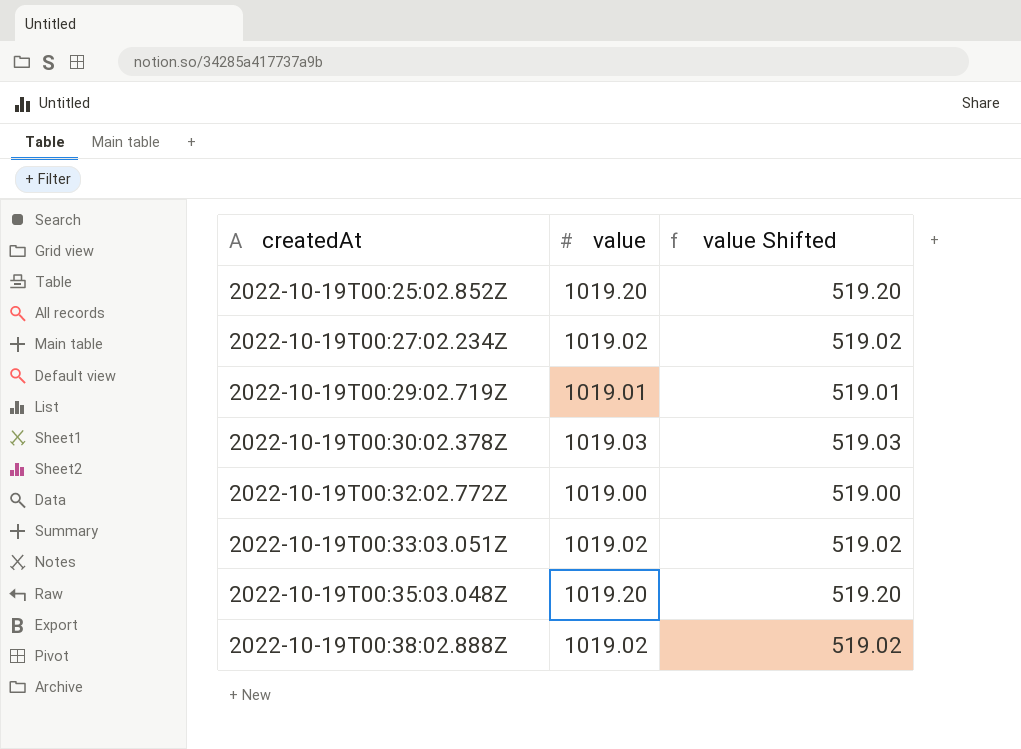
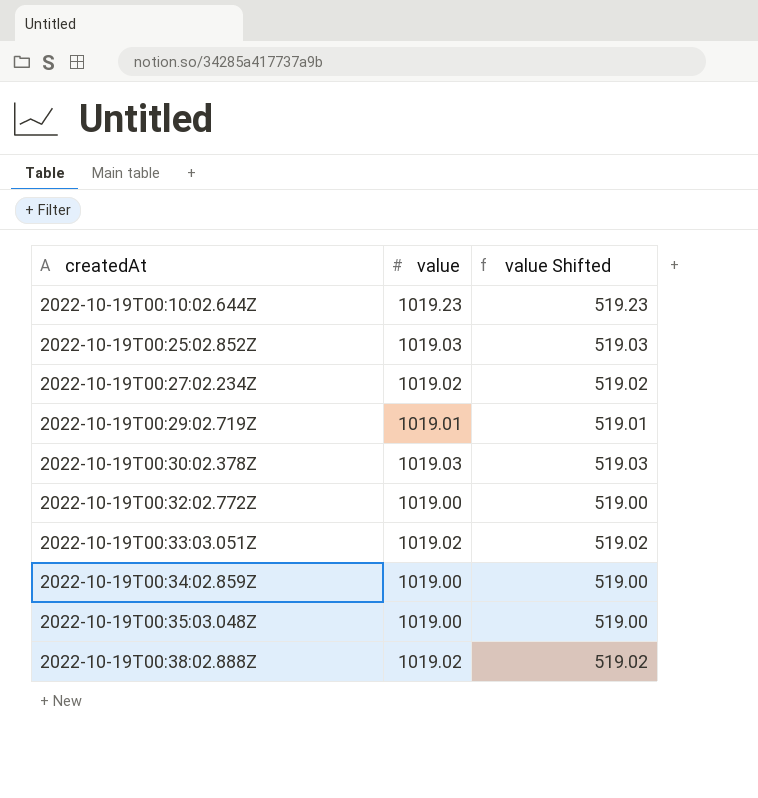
row 2022-10-19T00:10:02.644Z: none -> 1019.23 | 519.23
2022-10-19T00:25:02.852Z | value: 1019.20 -> 1019.03
2022-10-19T00:25:02.852Z | value Shifted: 519.20 -> 519.03
row 2022-10-19T00:34:02.859Z: none -> 1019.00 | 519.00
2022-10-19T00:35:03.048Z | value: 1019.20 -> 1019.00
2022-10-19T00:35:03.048Z | value Shifted: 519.20 -> 519.00

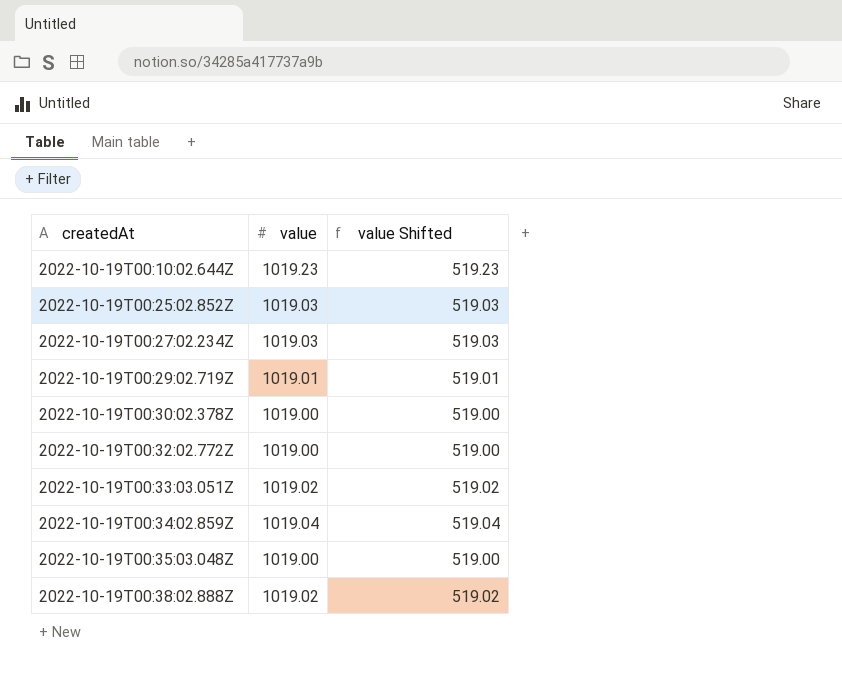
2022-10-19T00:27:02.234Z | value: 1019.02 -> 1019.03
2022-10-19T00:27:02.234Z | value Shifted: 519.02 -> 519.03
2022-10-19T00:30:02.378Z | value: 1019.03 -> 1019.00
2022-10-19T00:30:02.378Z | value Shifted: 519.03 -> 519.00
2022-10-19T00:34:02.859Z | value: 1019.00 -> 1019.04
2022-10-19T00:34:02.859Z | value Shifted: 519.00 -> 519.04

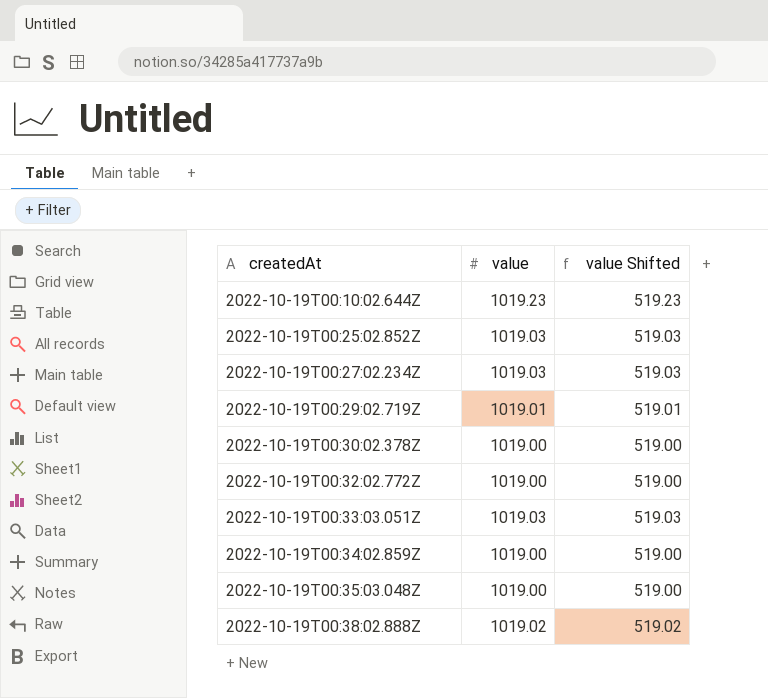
2022-10-19T00:33:03.051Z | value: 1019.02 -> 1019.03
2022-10-19T00:33:03.051Z | value Shifted: 519.02 -> 519.03
2022-10-19T00:34:02.859Z | value: 1019.04 -> 1019.00
2022-10-19T00:34:02.859Z | value Shifted: 519.04 -> 519.00

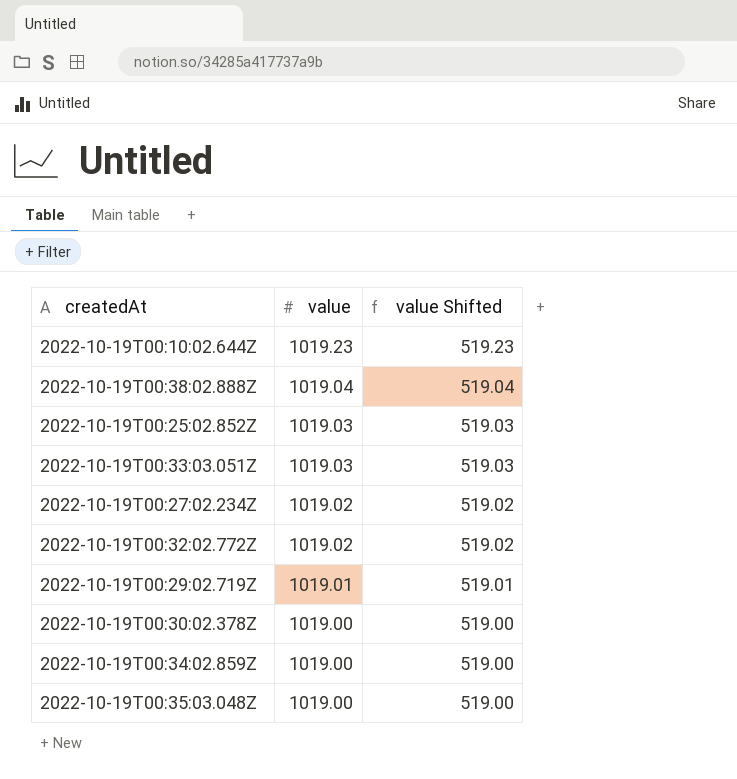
row order: createdAt ascending -> value descending
2022-10-19T00:38:02.888Z | value: 1019.02 -> 1019.04
2022-10-19T00:38:02.888Z | value Shifted: 519.02 -> 519.04
2022-10-19T00:27:02.234Z | value: 1019.03 -> 1019.02
2022-10-19T00:27:02.234Z | value Shifted: 519.03 -> 519.02
2022-10-19T00:32:02.772Z | value: 1019.00 -> 1019.02
2022-10-19T00:32:02.772Z | value Shifted: 519.00 -> 519.02

